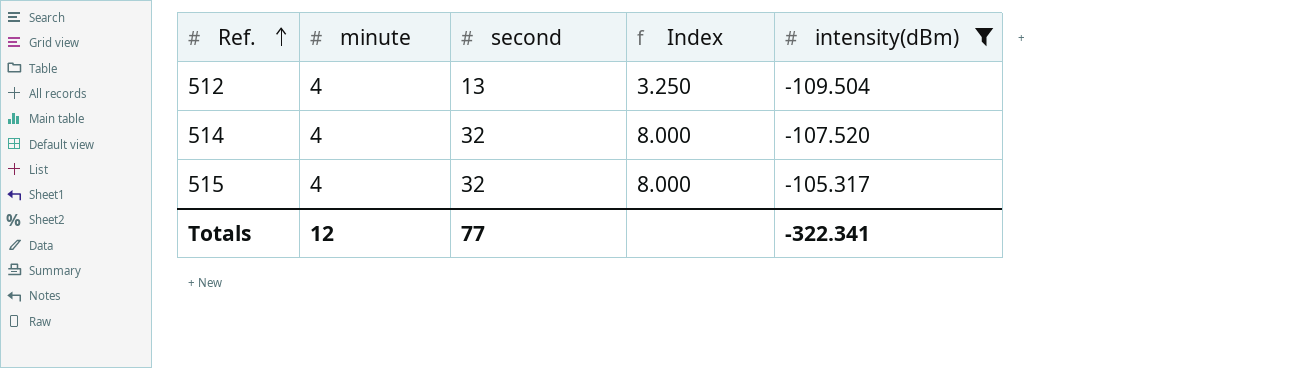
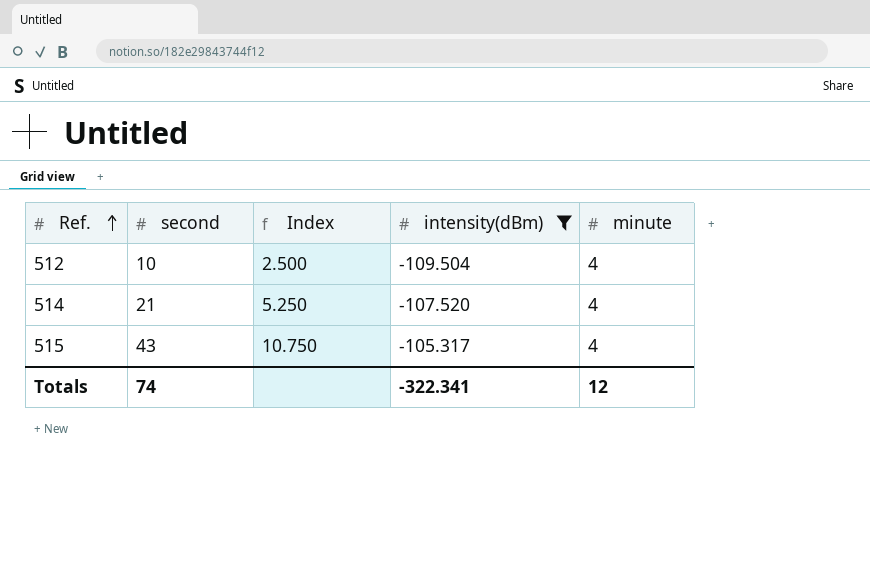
column minute | position: 2 -> 5
512 | second: 13 -> 10
512 | Index: 3.250 -> 2.500
514 | second: 32 -> 21
514 | Index: 8.000 -> 5.250
515 | second: 32 -> 43
515 | Index: 8.000 -> 10.750
Totals | second: 77 -> 74

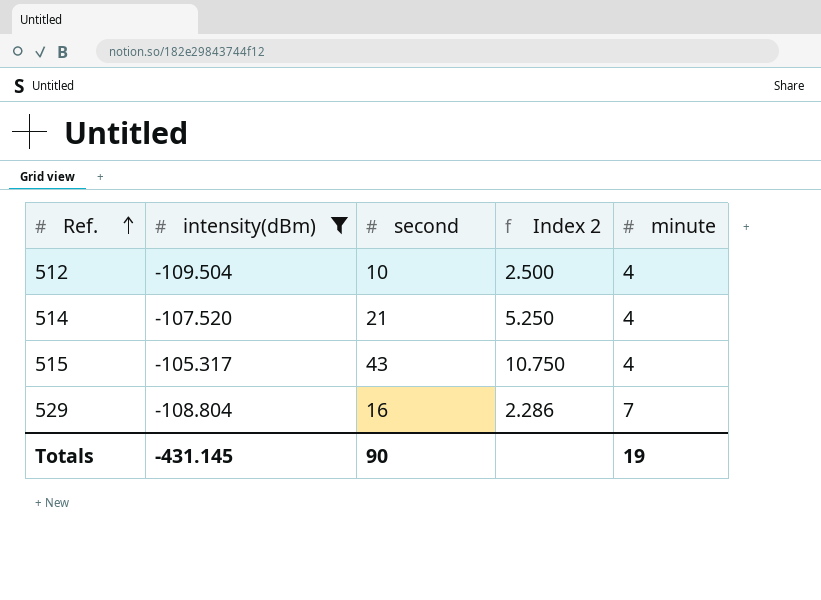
column intensity(dBm) | position: 4 -> 2
column name: Index -> Index 2
row 529: none -> -108.804 | 16 | 2.286 | 7
Totals | intensity(dBm): -322.341 -> -431.145
Totals | second: 74 -> 90
Totals | minute: 12 -> 19

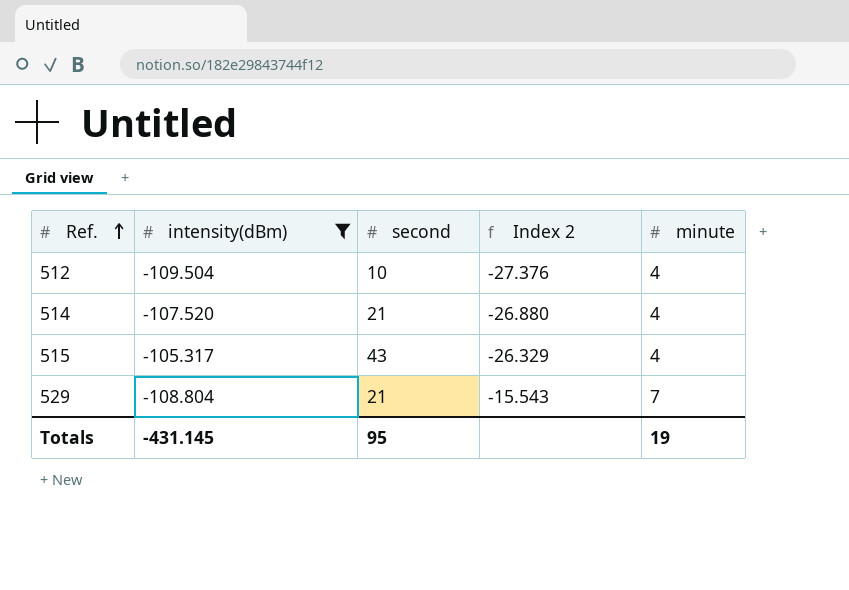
column Index 2 | formula: [second] / [minute] -> [intensity(dBm)] / [minute]
529 | second: 16 -> 21
Totals | second: 90 -> 95

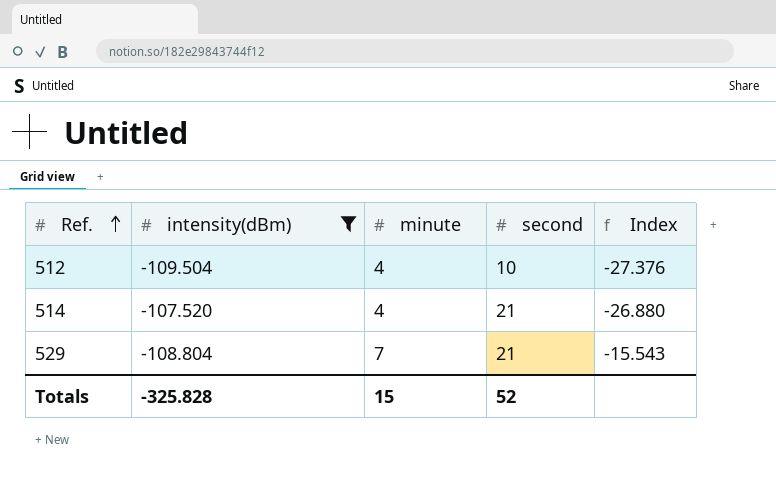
column minute | position: 5 -> 3
column name: Index 2 -> Index
row 515: -105.317 | 43 | -26.329 | 4 -> none
Totals | intensity(dBm): -431.145 -> -325.828
Totals | minute: 19 -> 15
Totals | second: 95 -> 52

